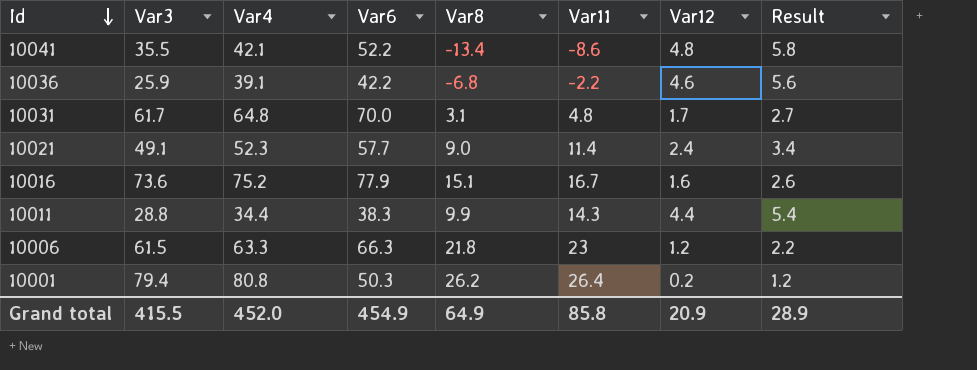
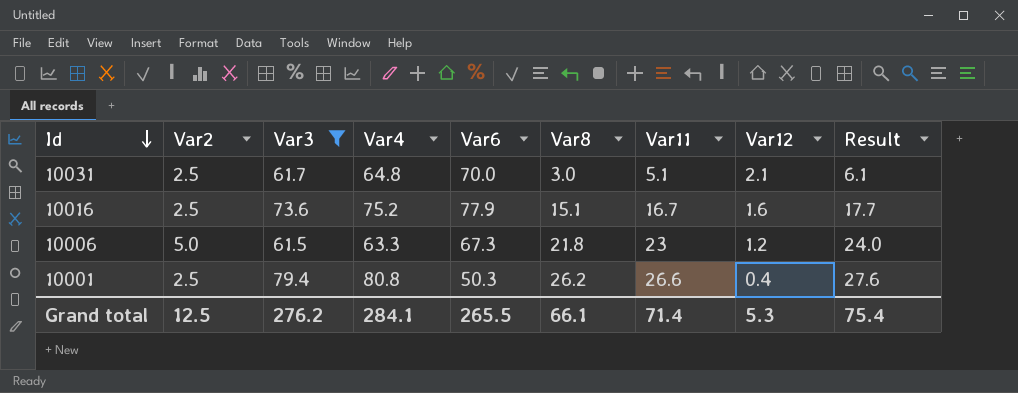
filter: none -> Var3 >= 61.5
column Var2 | position: none -> 2
column Result | formula: [Var12] + 1 -> [Var11] + 1
10031 | Var8: 3.1 -> 3.0
10031 | Var11: 4.8 -> 5.1
10031 | Var12: 1.7 -> 2.1
10006 | Var6: 66.3 -> 67.3
10001 | Var11: 26.4 -> 26.6
10001 | Var12: 0.2 -> 0.4
Grand total | Var3: 415.5 -> 276.2
Grand total | Var4: 452.0 -> 284.1
Grand total | Var6: 454.9 -> 265.5
Grand total | Var8: 64.9 -> 66.1
Grand total | Var11: 85.8 -> 71.4
Grand total | Var12: 20.9 -> 5.3
Grand total | Result: 28.9 -> 75.4

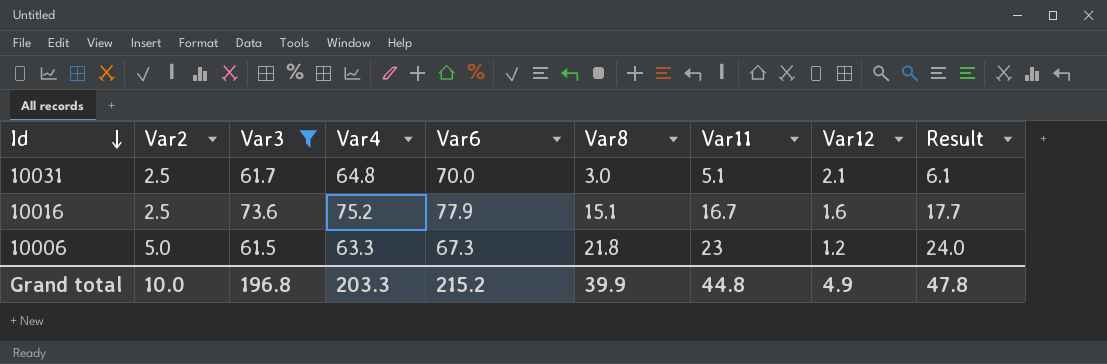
row 10001: 2.5 | 79.4 | 80.8 | 50.3 | 26.2 | 26.6 | 0.4 | 27.6 -> none
Grand total | Var2: 12.5 -> 10.0
Grand total | Var3: 276.2 -> 196.8
Grand total | Var4: 284.1 -> 203.3
Grand total | Var6: 265.5 -> 215.2
Grand total | Var8: 66.1 -> 39.9
Grand total | Var11: 71.4 -> 44.8
Grand total | Var12: 5.3 -> 4.9
Grand total | Result: 75.4 -> 47.8

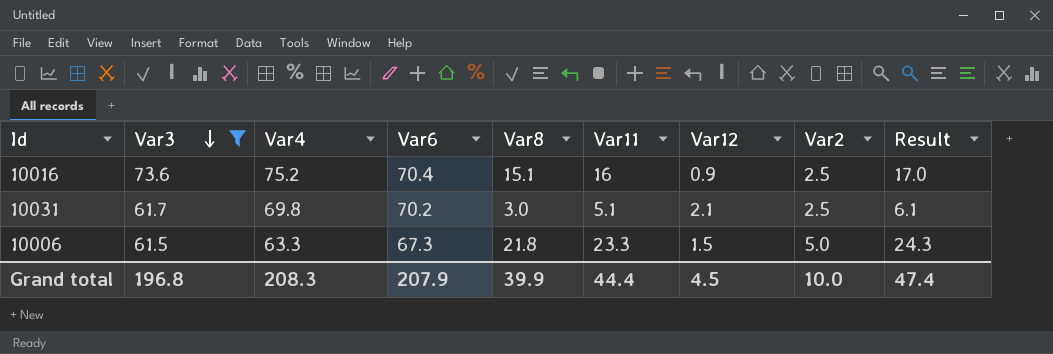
row order: Id descending -> Var3 descending
column Var2 | position: 2 -> 8
10016 | Var6: 77.9 -> 70.4
10016 | Var11: 16.7 -> 16
10016 | Var12: 1.6 -> 0.9
10016 | Result: 17.7 -> 17.0
10031 | Var4: 64.8 -> 69.8
10031 | Var6: 70.0 -> 70.2
10006 | Var11: 23 -> 23.3
10006 | Var12: 1.2 -> 1.5
10006 | Result: 24.0 -> 24.3
Grand total | Var4: 203.3 -> 208.3
Grand total | Var6: 215.2 -> 207.9
Grand total | Var11: 44.8 -> 44.4
Grand total | Var12: 4.9 -> 4.5
Grand total | Result: 47.8 -> 47.4

